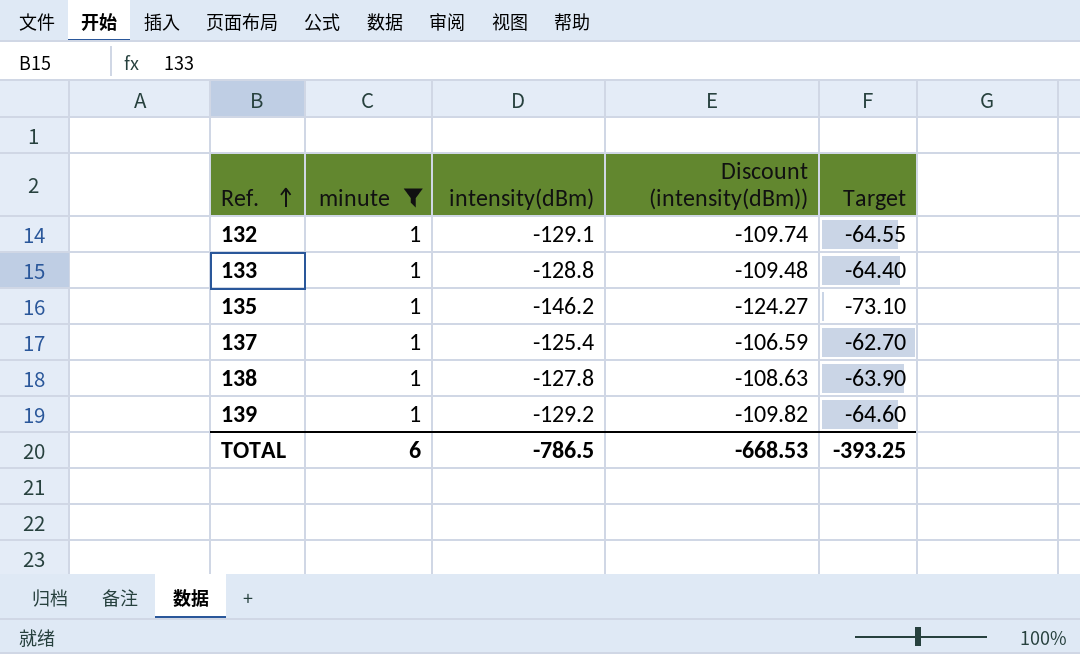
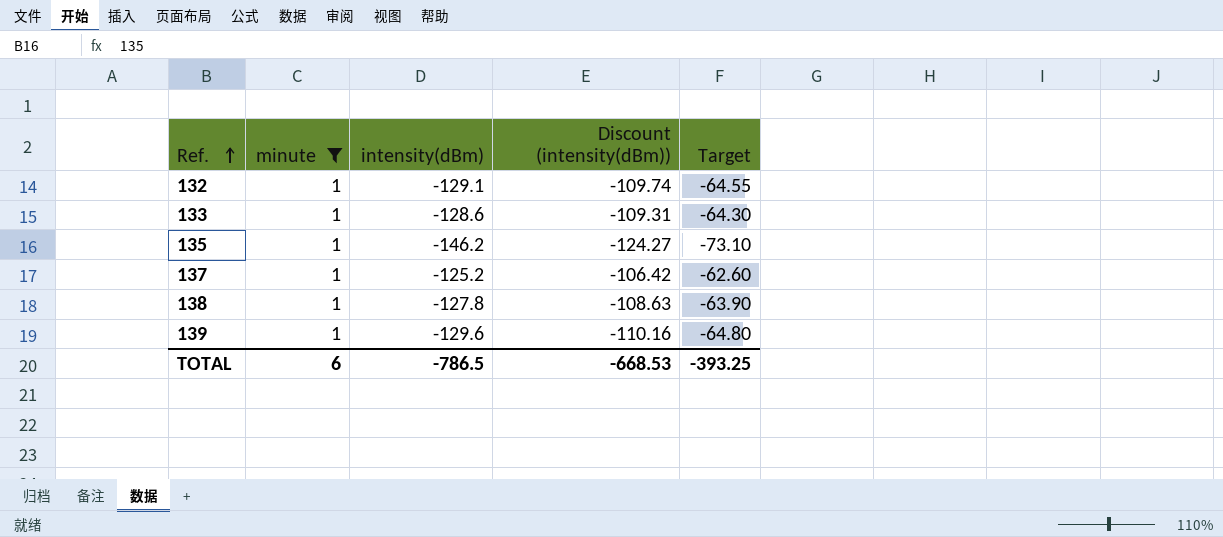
133 | intensity(dBm): -128.8 -> -128.6
133 | Discount (intensity(dBm)): -109.48 -> -109.31
133 | Target: -64.40 -> -64.30
137 | intensity(dBm): -125.4 -> -125.2
137 | Discount (intensity(dBm)): -106.59 -> -106.42
137 | Target: -62.70 -> -62.60
139 | intensity(dBm): -129.2 -> -129.6
139 | Discount (intensity(dBm)): -109.82 -> -110.16
139 | Target: -64.60 -> -64.80

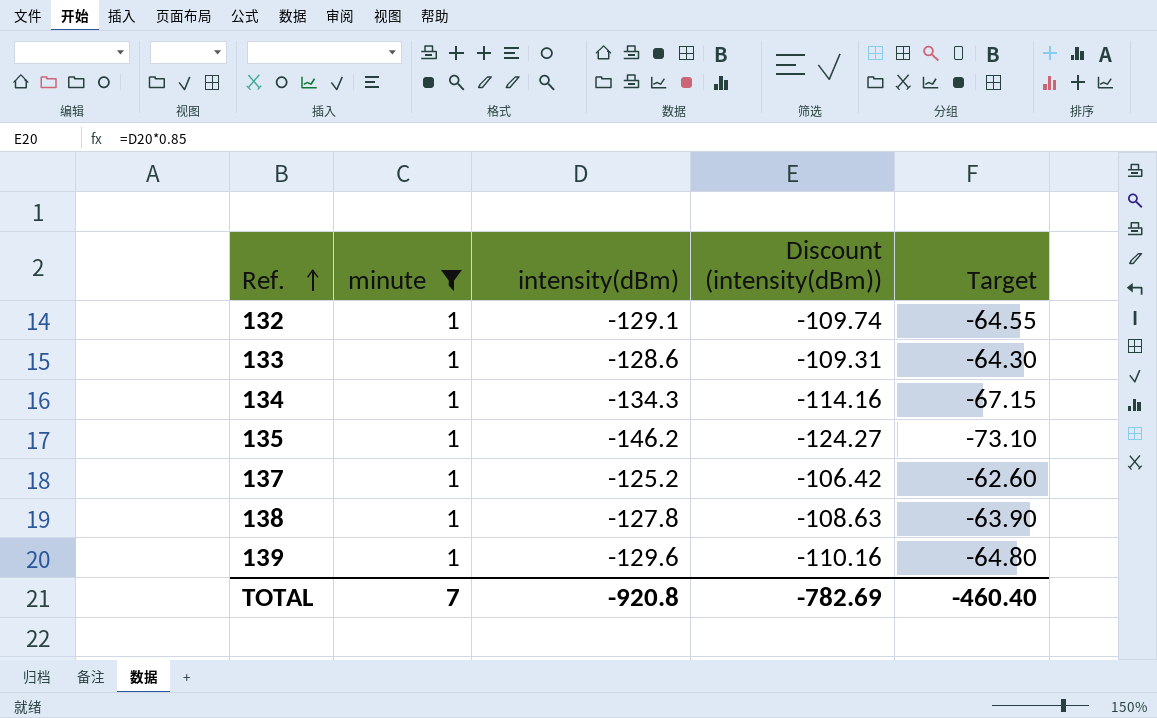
row 134: none -> 1 | -134.3 | -114.16 | -67.15
TOTAL | minute: 6 -> 7
TOTAL | intensity(dBm): -786.5 -> -920.8
TOTAL | Discount (intensity(dBm)): -668.53 -> -782.69
TOTAL | Target: -393.25 -> -460.40

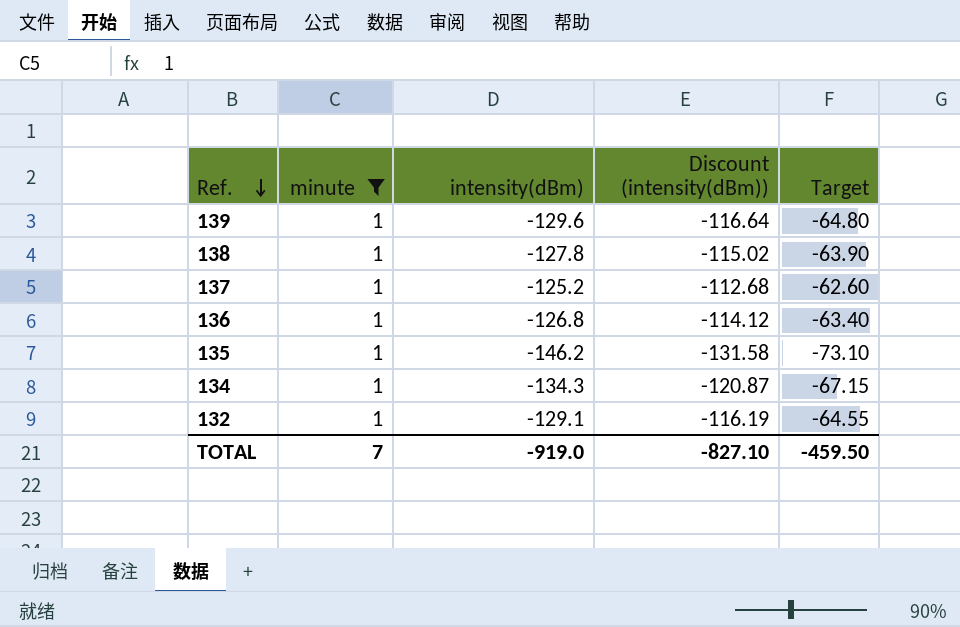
row order: Ref. ascending -> Ref. descending
column Discount (intensity(dBm)) | formula: [intensity(dBm)] * 0.85 -> [intensity(dBm)] * 0.9
row 133: 1 | -128.6 | -109.31 | -64.30 -> none
row 136: none -> 1 | -126.8 | -114.12 | -63.40
TOTAL | intensity(dBm): -920.8 -> -919.0
TOTAL | Discount (intensity(dBm)): -782.69 -> -827.10
TOTAL | Target: -460.40 -> -459.50

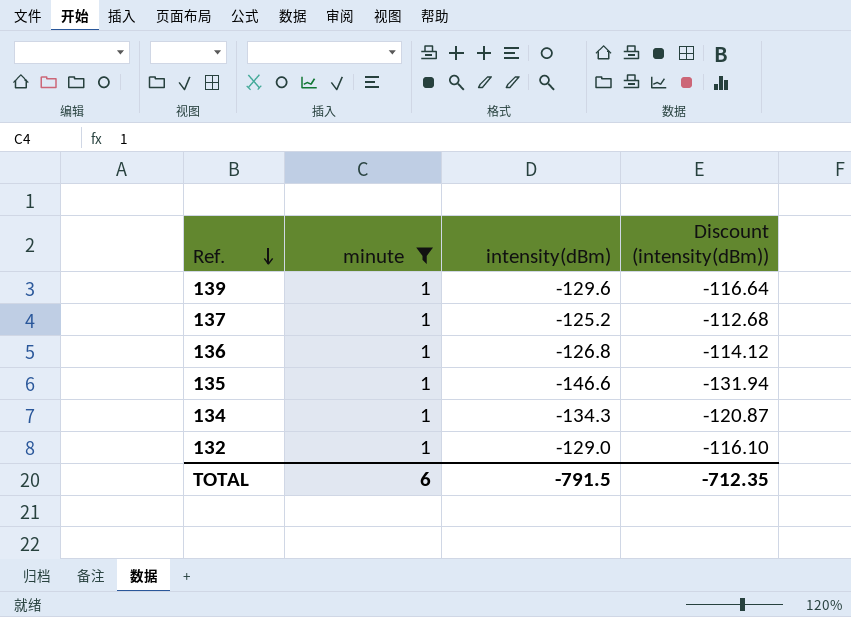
column Target | formula: [intensity(dBm)] * 0.5 -> none
row 138: 1 | -127.8 | -115.02 | -63.90 -> none
135 | intensity(dBm): -146.2 -> -146.6
135 | Discount (intensity(dBm)): -131.58 -> -131.94
132 | intensity(dBm): -129.1 -> -129.0
132 | Discount (intensity(dBm)): -116.19 -> -116.10
TOTAL | minute: 7 -> 6
TOTAL | intensity(dBm): -919.0 -> -791.5
TOTAL | Discount (intensity(dBm)): -827.10 -> -712.35

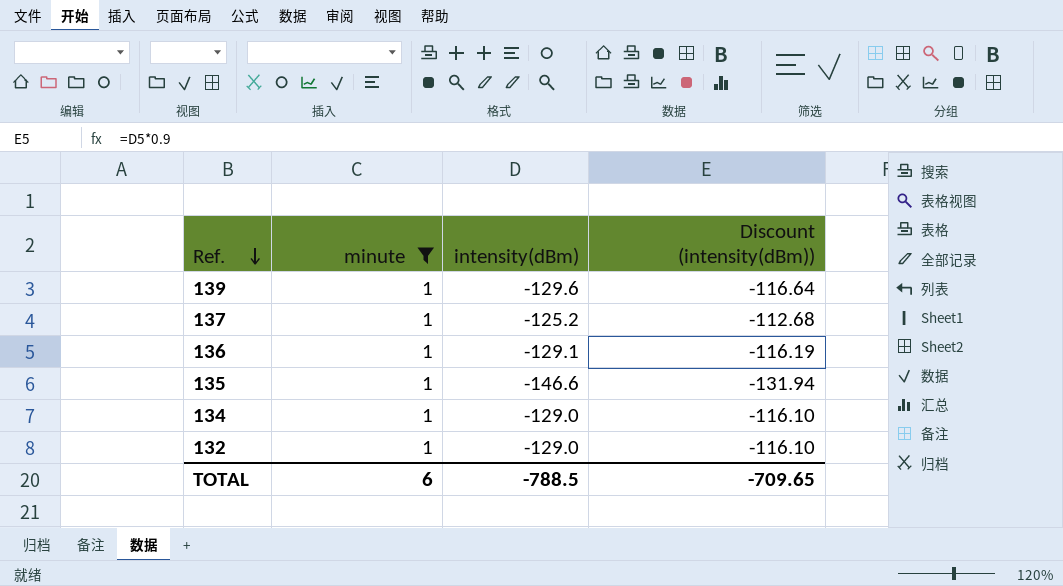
136 | intensity(dBm): -126.8 -> -129.1
136 | Discount (intensity(dBm)): -114.12 -> -116.19
134 | intensity(dBm): -134.3 -> -129.0
134 | Discount (intensity(dBm)): -120.87 -> -116.10
TOTAL | intensity(dBm): -791.5 -> -788.5
TOTAL | Discount (intensity(dBm)): -712.35 -> -709.65

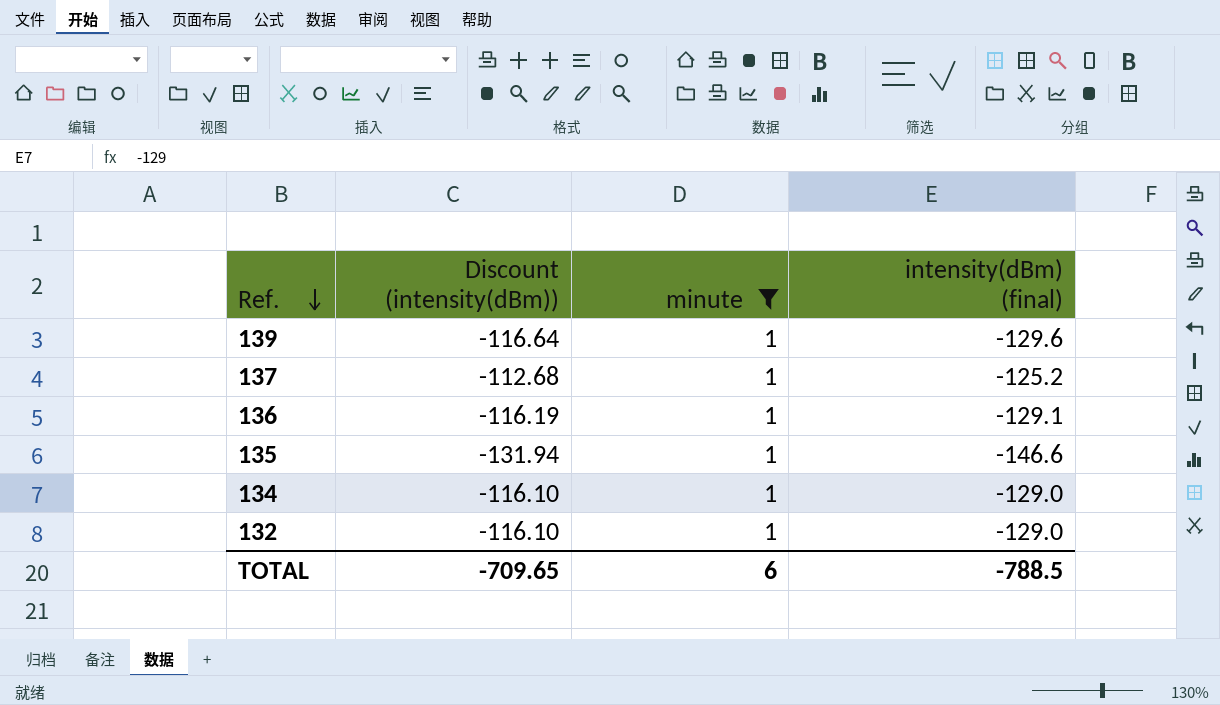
column Discount (intensity(dBm)) | position: 4 -> 2
column name: intensity(dBm) -> intensity(dBm) (final)

